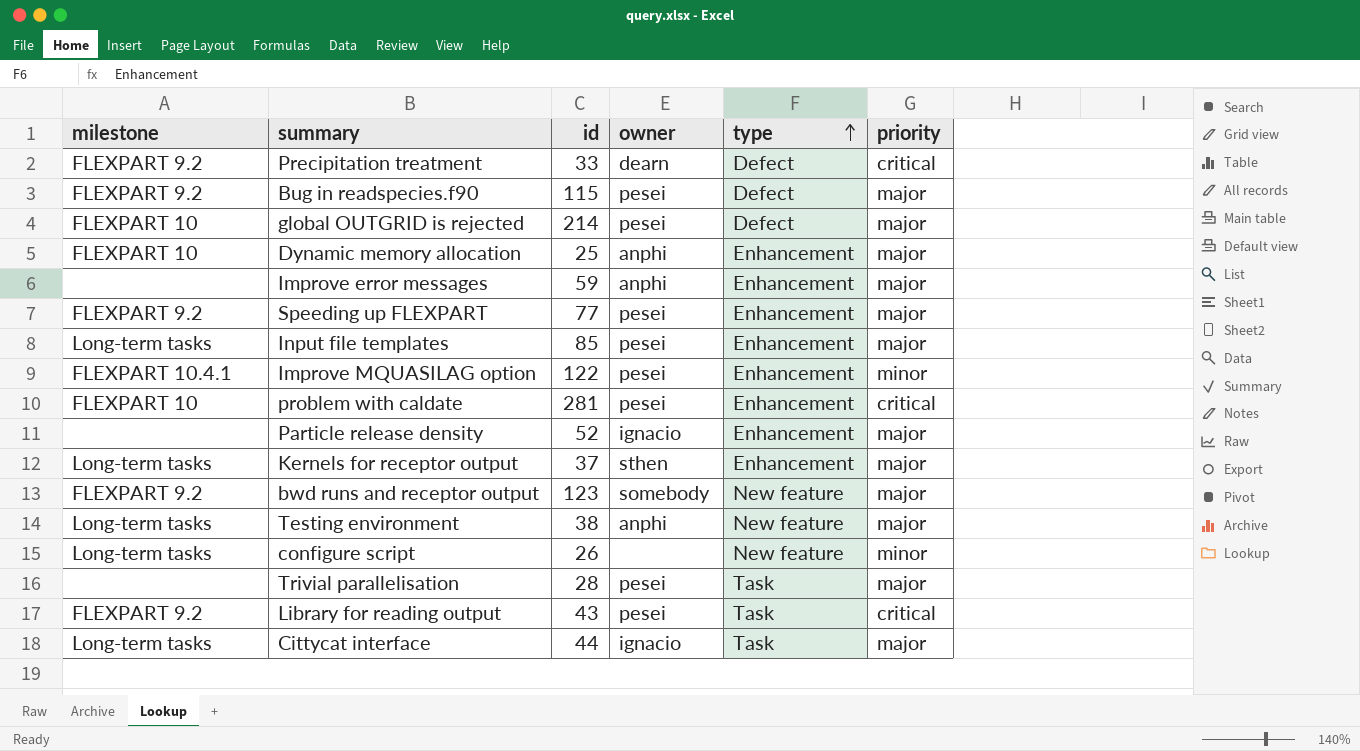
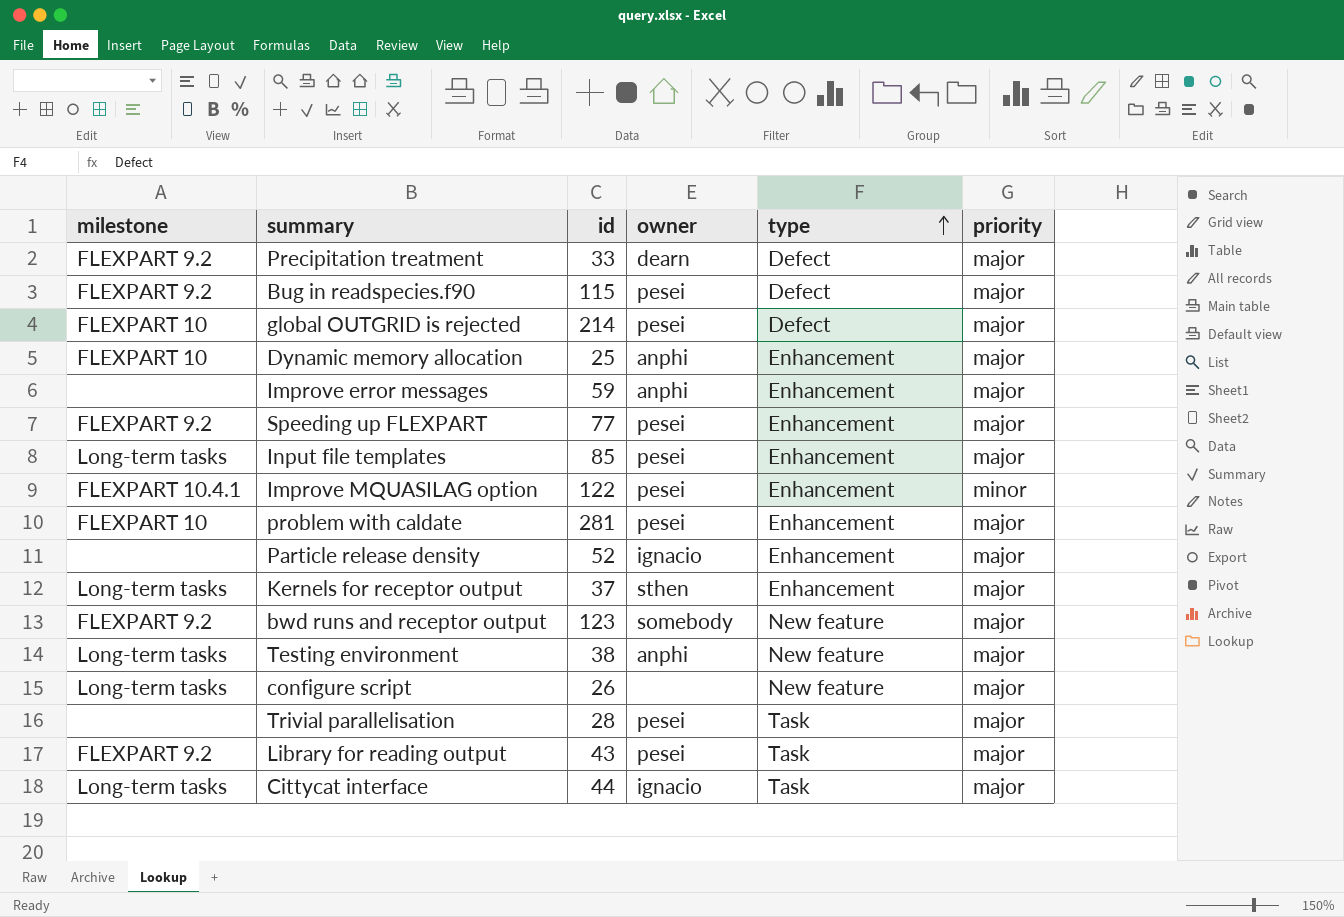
Precipitation treatment | priority: critical -> major
problem with caldate | priority: critical -> major
configure script | priority: minor -> major
Library for reading output | priority: critical -> major

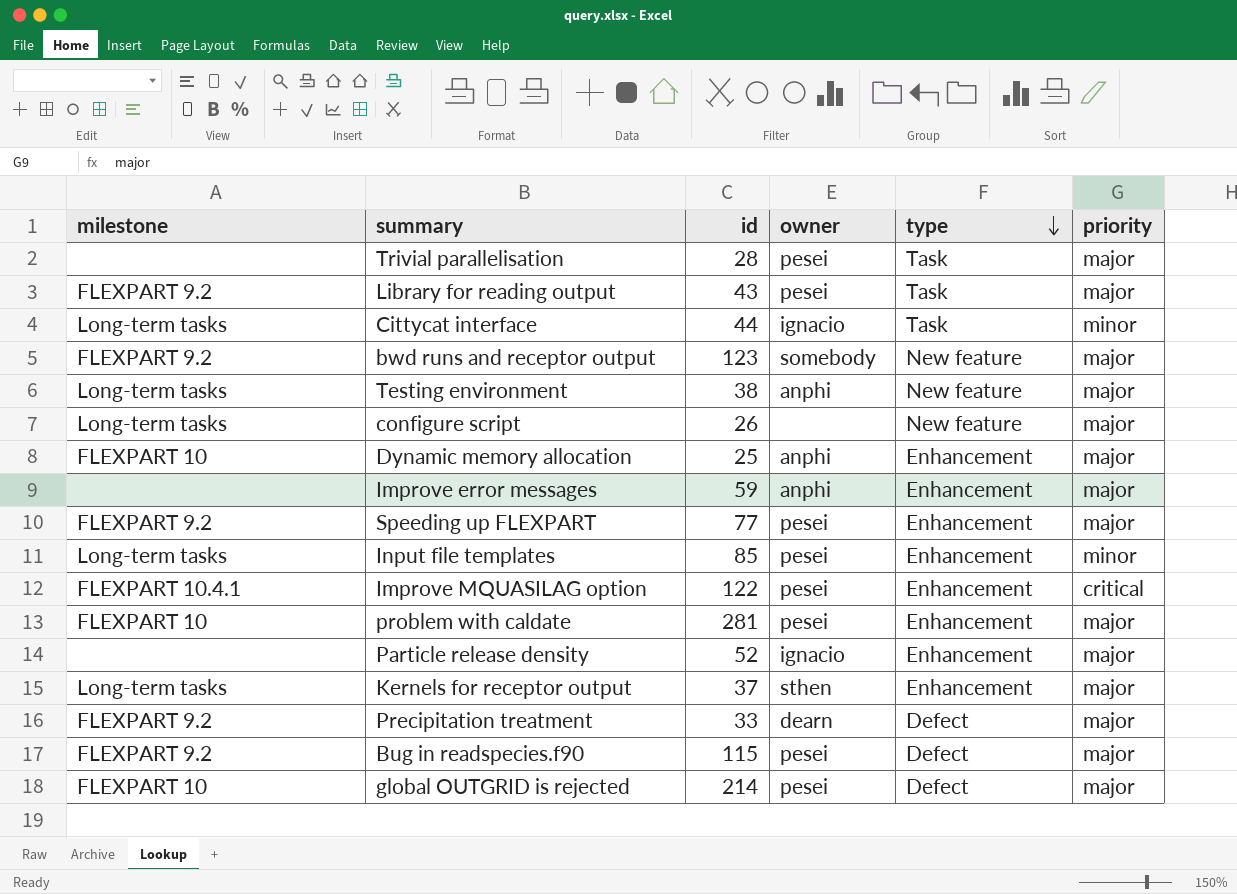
row order: type ascending -> type descending
Cittycat interface | priority: major -> minor
Input file templates | priority: major -> minor
Improve MQUASILAG option | priority: minor -> critical

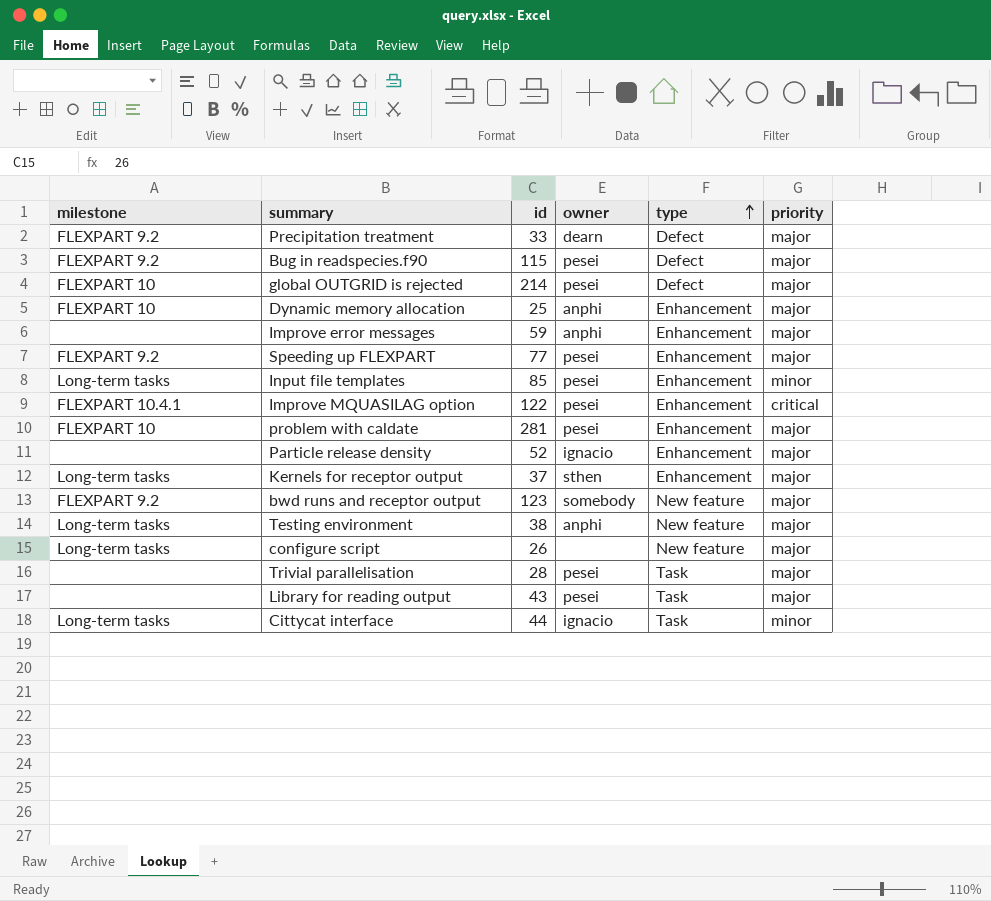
row order: type descending -> type ascending
Library for reading output | milestone: FLEXPART 9.2 -> none

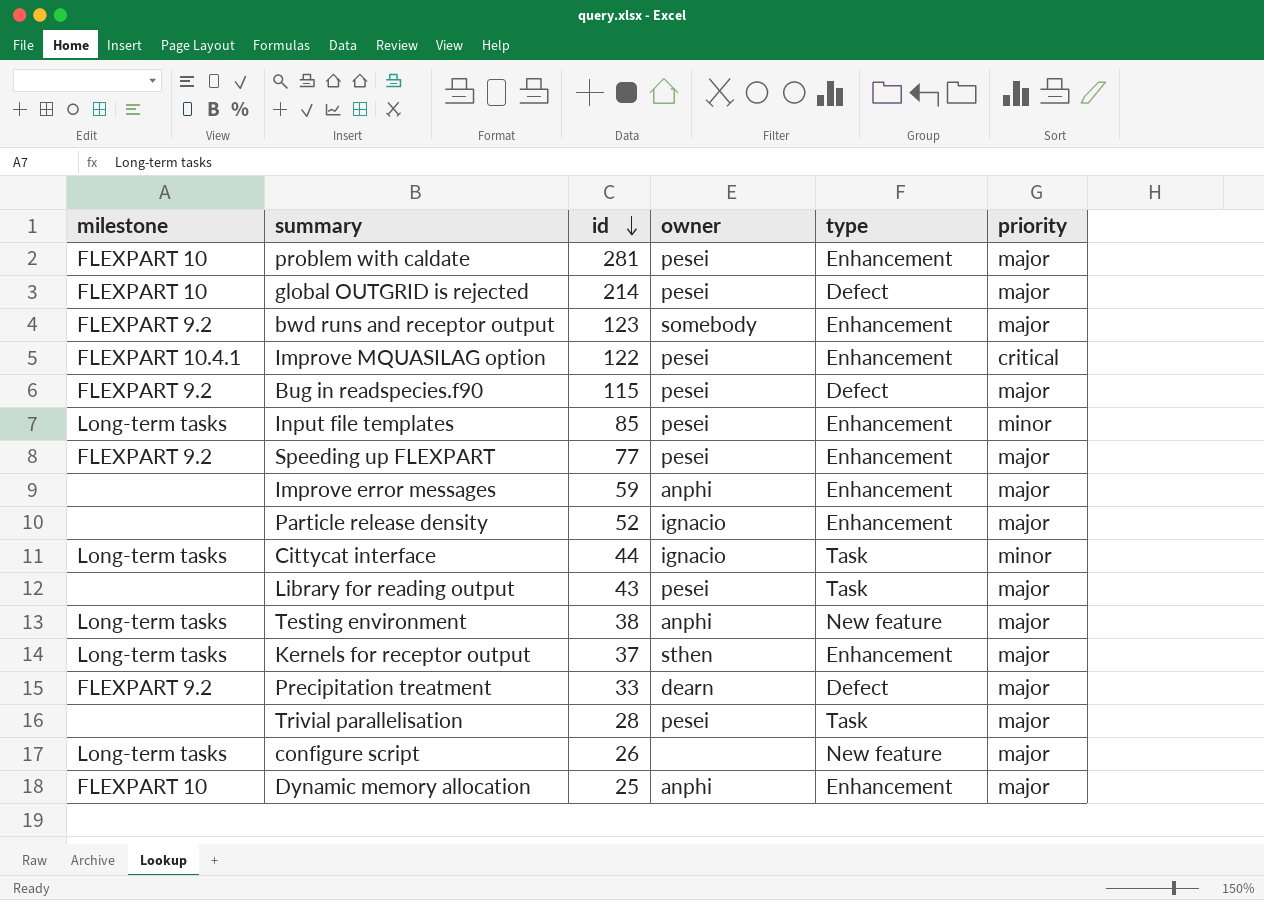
row order: type ascending -> id descending
bwd runs and receptor output | type: New feature -> Enhancement

